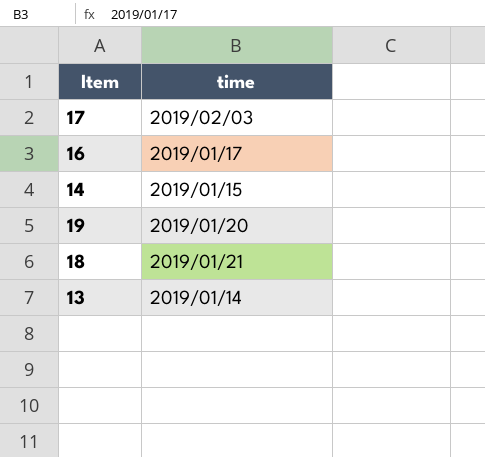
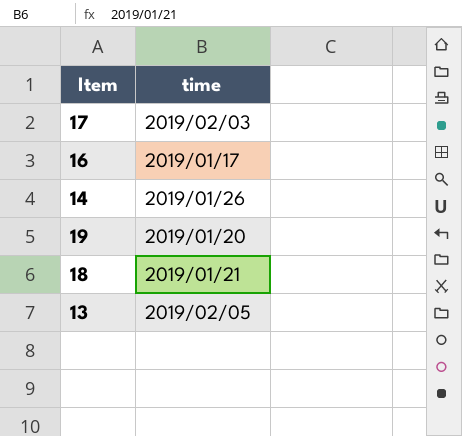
14 | time: 2019/01/15 -> 2019/01/26
13 | time: 2019/01/14 -> 2019/02/05

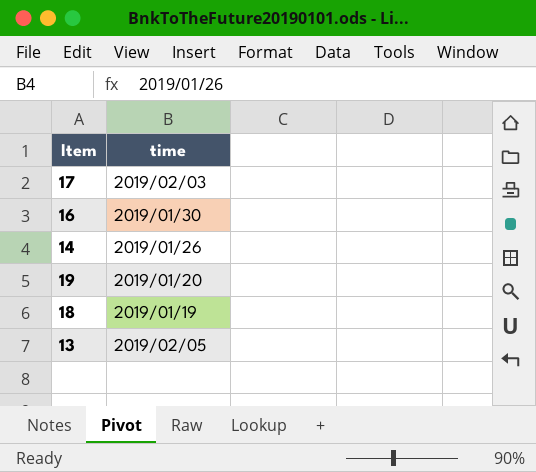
16 | time: 2019/01/17 -> 2019/01/30
18 | time: 2019/01/21 -> 2019/01/19

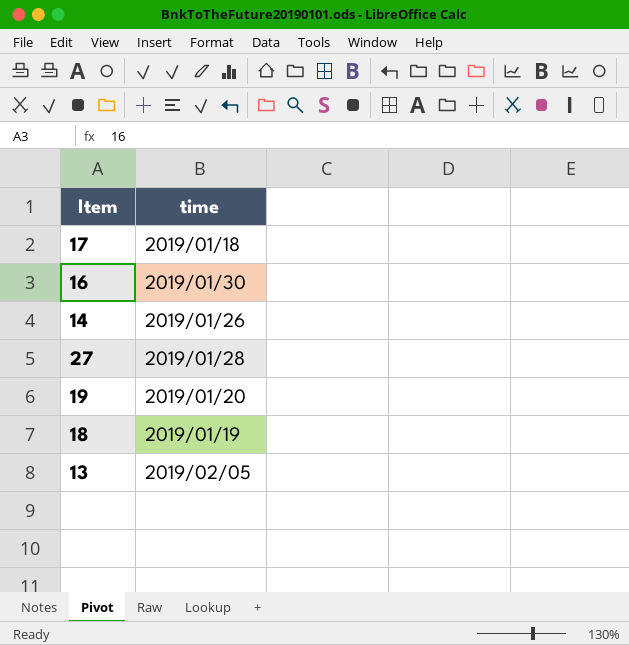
17 | time: 2019/02/03 -> 2019/01/18
row 27: none -> 2019/01/28

